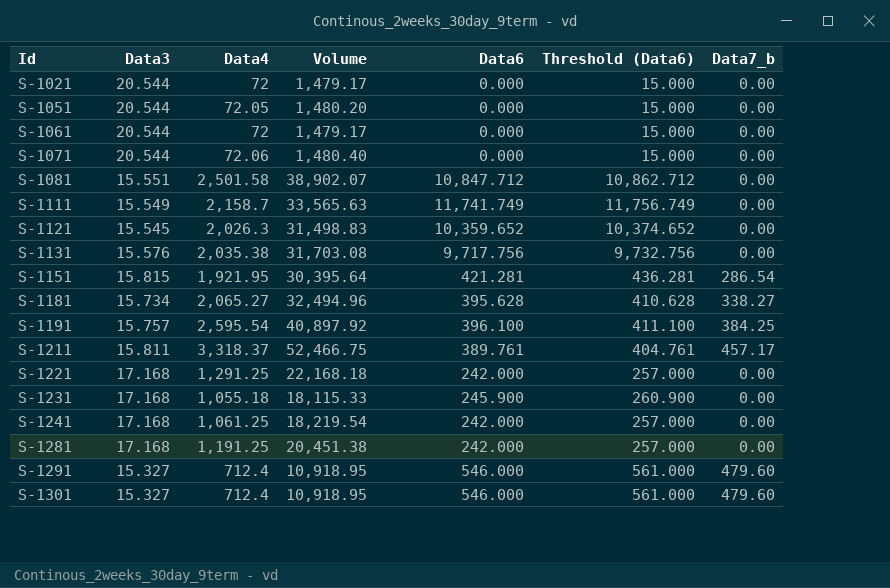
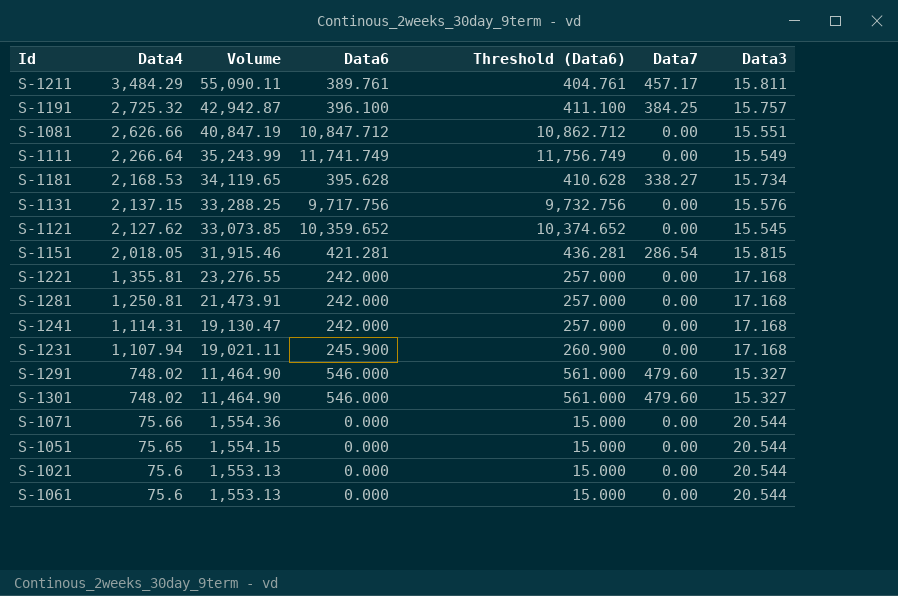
row order: Id ascending -> Data4 descending
column name: Data7_b -> Data7
column Data3 | position: 2 -> 7
S-1211 | Data4: 3,318.37 -> 3,484.29
S-1211 | Volume: 52,466.75 -> 55,090.11
S-1191 | Data4: 2,595.54 -> 2,725.32
S-1191 | Volume: 40,897.92 -> 42,942.87
S-1081 | Data4: 2,501.58 -> 2,626.66
S-1081 | Volume: 38,902.07 -> 40,847.19
S-1111 | Data4: 2,158.7 -> 2,266.64
S-1111 | Volume: 33,565.63 -> 35,243.99
S-1181 | Data4: 2,065.27 -> 2,168.53
S-1181 | Volume: 32,494.96 -> 34,119.65
S-1131 | Data4: 2,035.38 -> 2,137.15
S-1131 | Volume: 31,703.08 -> 33,288.25
S-1121 | Data4: 2,026.3 -> 2,127.62
S-1121 | Volume: 31,498.83 -> 33,073.85
S-1151 | Data4: 1,921.95 -> 2,018.05
S-1151 | Volume: 30,395.64 -> 31,915.46
S-1221 | Data4: 1,291.25 -> 1,355.81
S-1221 | Volume: 22,168.18 -> 23,276.55
S-1281 | Data4: 1,191.25 -> 1,250.81
S-1281 | Volume: 20,451.38 -> 21,473.91
S-1241 | Data4: 1,061.25 -> 1,114.31
S-1241 | Volume: 18,219.54 -> 19,130.47
S-1231 | Data4: 1,055.18 -> 1,107.94
S-1231 | Volume: 18,115.33 -> 19,021.11
S-1291 | Data4: 712.4 -> 748.02
S-1291 | Volume: 10,918.95 -> 11,464.90
S-1301 | Data4: 712.4 -> 748.02
S-1301 | Volume: 10,918.95 -> 11,464.90
S-1071 | Data4: 72.06 -> 75.66
S-1071 | Volume: 1,480.40 -> 1,554.36
S-1051 | Data4: 72.05 -> 75.65
S-1051 | Volume: 1,480.20 -> 1,554.15
S-1021 | Data4: 72 -> 75.6
S-1021 | Volume: 1,479.17 -> 1,553.13
S-1061 | Data4: 72 -> 75.6
S-1061 | Volume: 1,479.17 -> 1,553.13

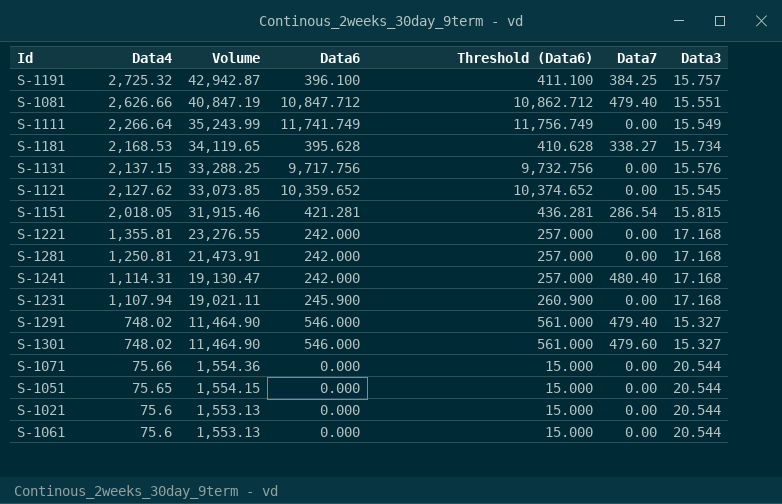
row S-1211: 3,484.29 | 55,090.11 | 389.761 | 404.761 | 457.17 | 15.811 -> none
S-1081 | Data7: 0.00 -> 479.40
S-1241 | Data7: 0.00 -> 480.40
S-1291 | Data7: 479.60 -> 479.40

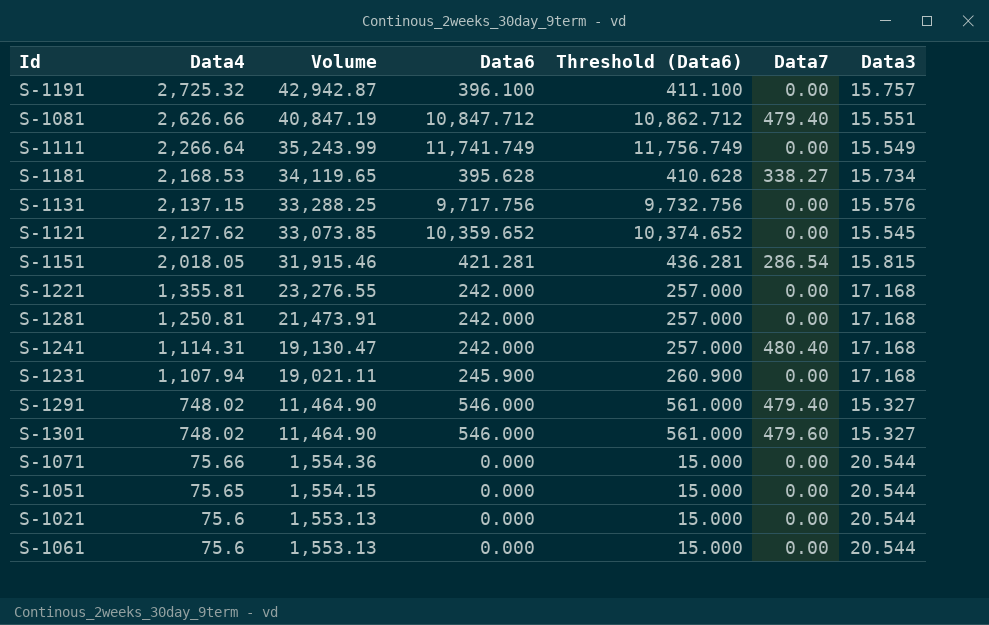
S-1191 | Data7: 384.25 -> 0.00

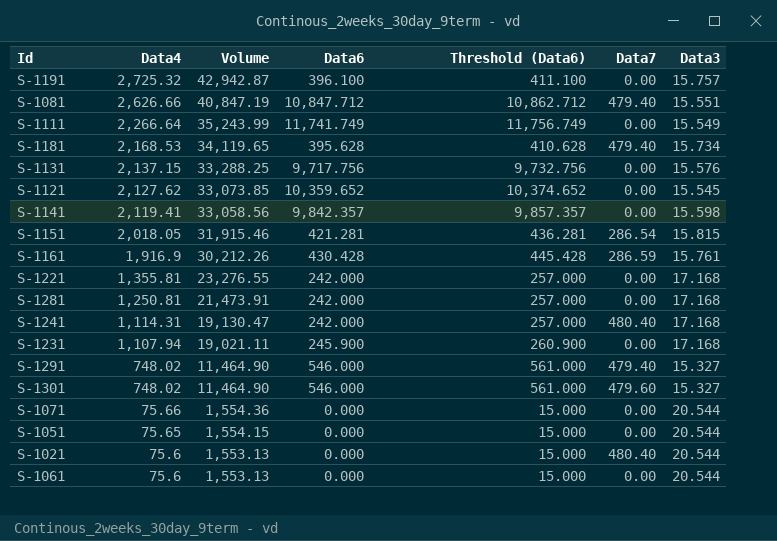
S-1181 | Data7: 338.27 -> 479.40
row S-1141: none -> 2,119.41 | 33,058.56 | 9,842.357 | 9,857.357 | 0.00 | 15.598
row S-1161: none -> 1,916.9 | 30,212.26 | 430.428 | 445.428 | 286.59 | 15.761
S-1021 | Data7: 0.00 -> 480.40

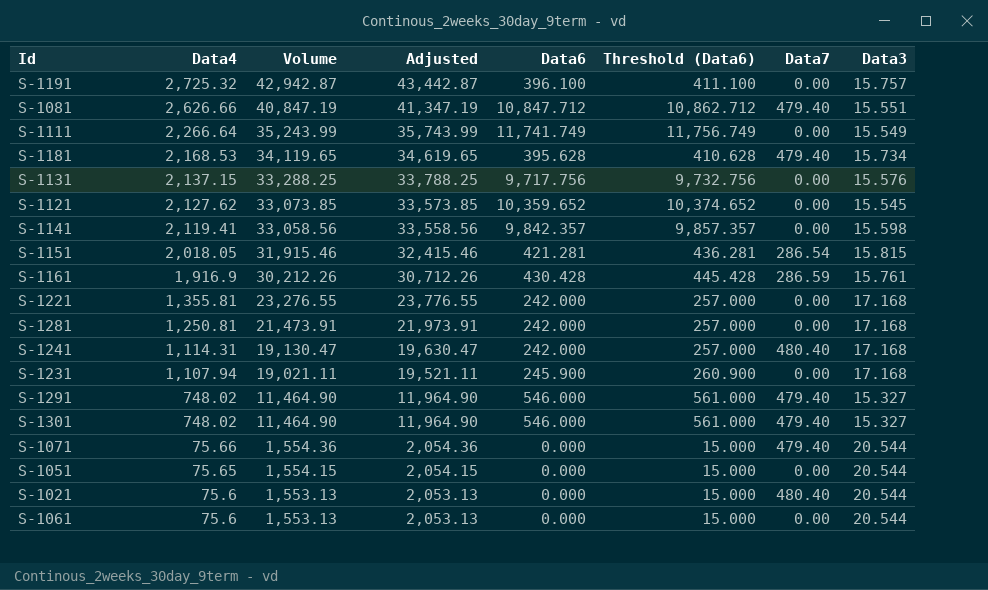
column Adjusted | formula: none -> [Volume] + 500
S-1301 | Data7: 479.60 -> 479.40
S-1071 | Data7: 0.00 -> 479.40

